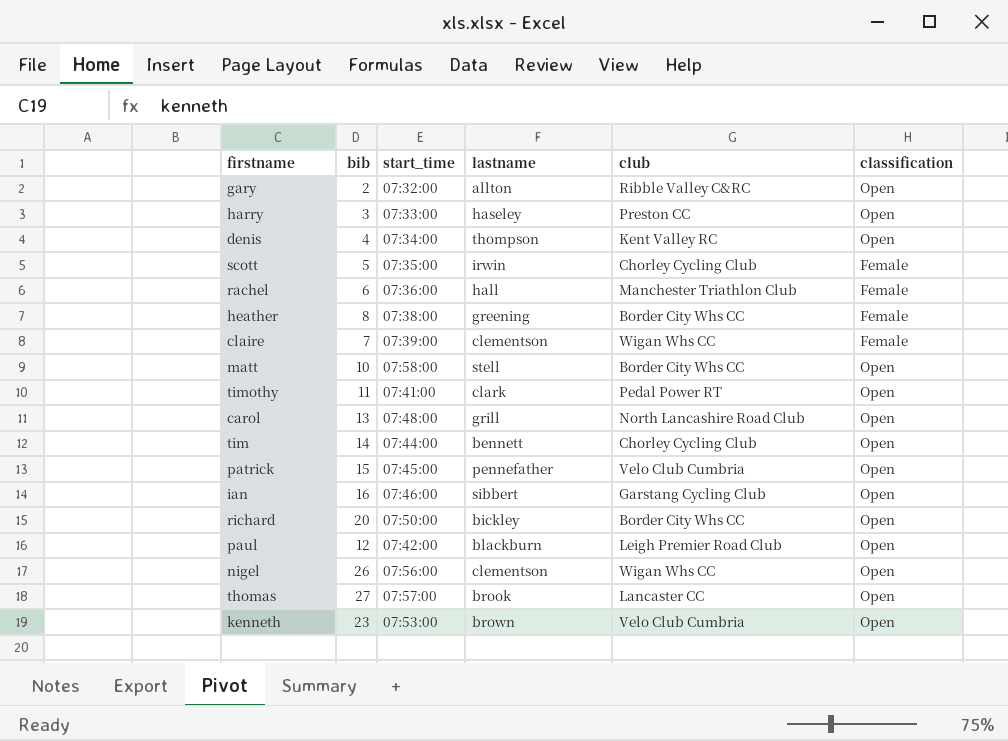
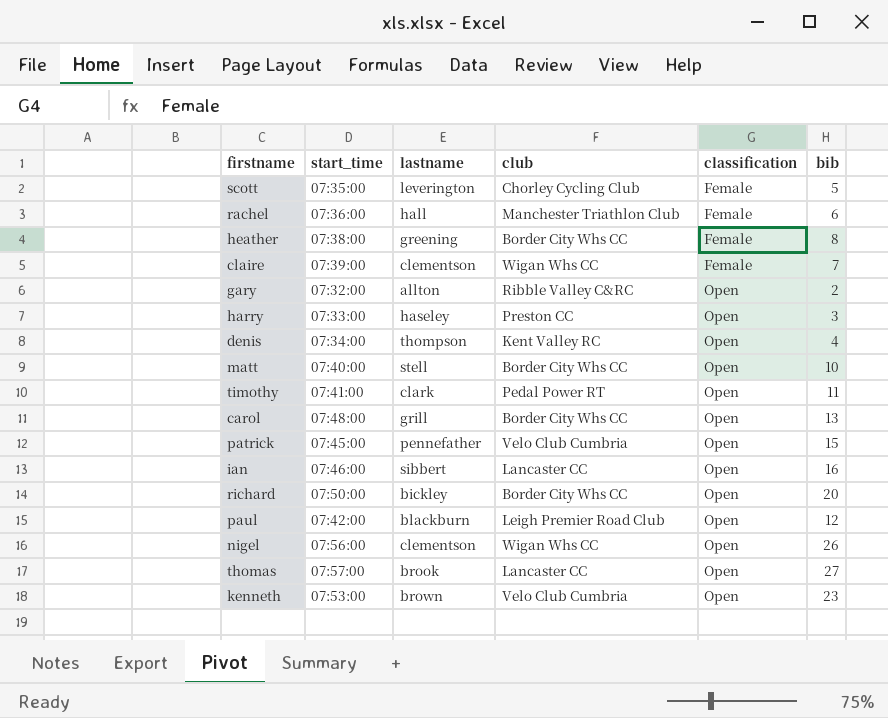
row order: none -> classification ascending
column bib | position: 2 -> 6
row tim: 14 | 07:44:00 | bennett | Chorley Cycling Club | Open -> none
scott | lastname: irwin -> leverington
matt | start_time: 07:58:00 -> 07:40:00
carol | club: North Lancashire Road Club -> Border City Whs CC
ian | club: Garstang Cycling Club -> Lancaster CC

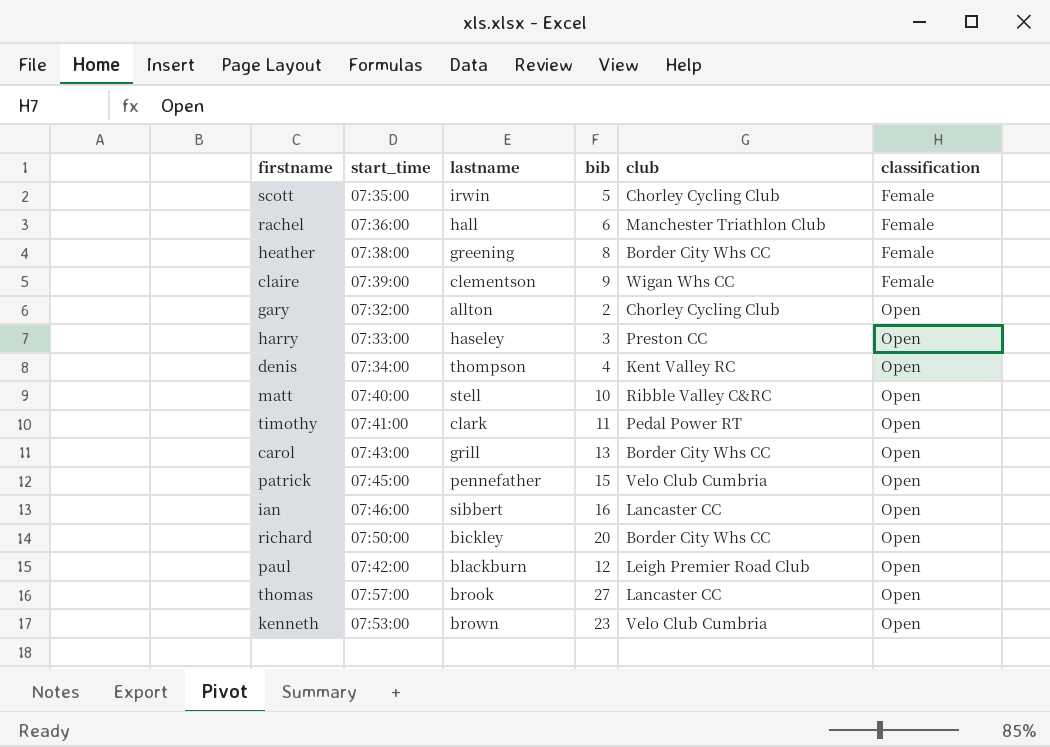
column bib | position: 6 -> 4
row nigel: 07:56:00 | clementson | Wigan Whs CC | Open | 26 -> none
scott | lastname: leverington -> irwin
claire | bib: 7 -> 9
gary | club: Ribble Valley C&RC -> Chorley Cycling Club
matt | club: Border City Whs CC -> Ribble Valley C&RC
carol | start_time: 07:48:00 -> 07:43:00

